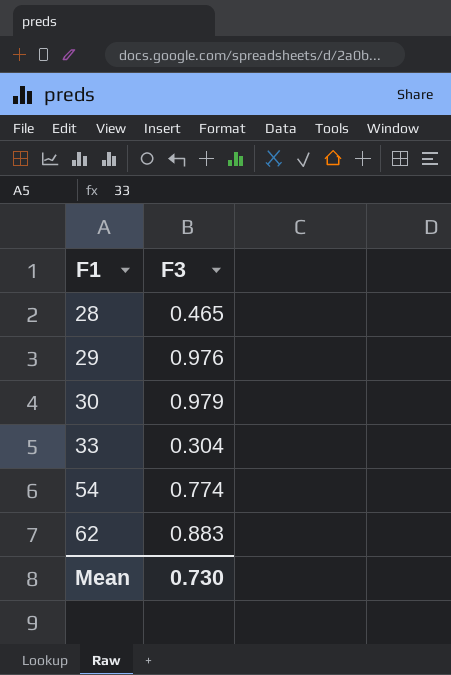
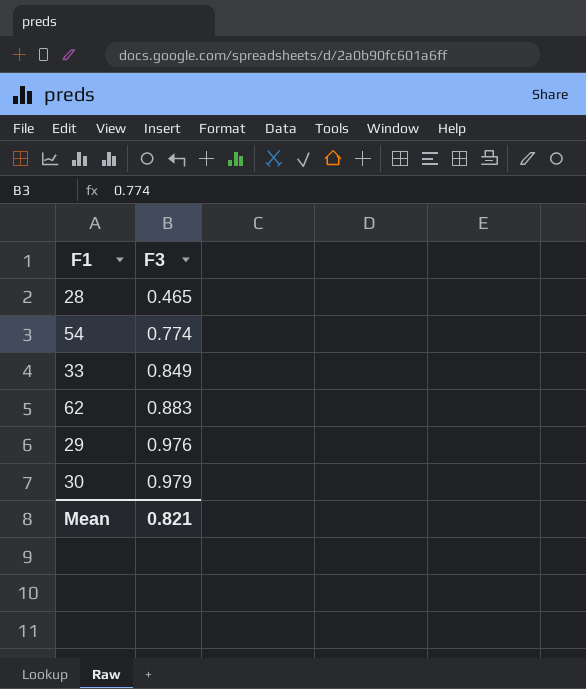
row order: F1 ascending -> F3 ascending
33 | F3: 0.304 -> 0.849
Mean | F3: 0.730 -> 0.821

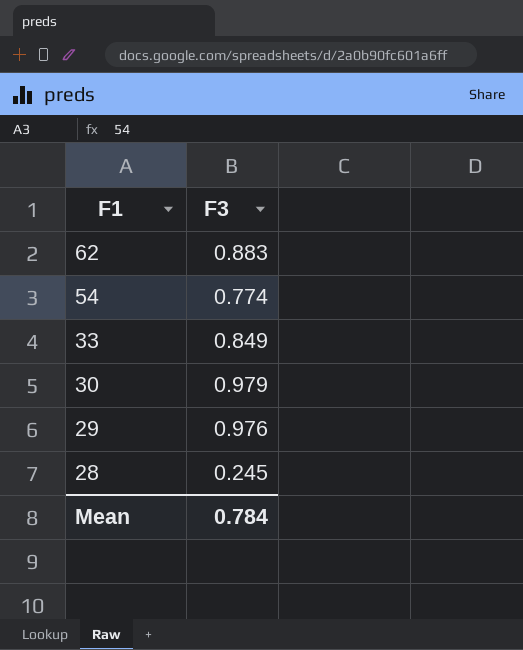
row order: F3 ascending -> F1 descending
28 | F3: 0.465 -> 0.245
Mean | F3: 0.821 -> 0.784

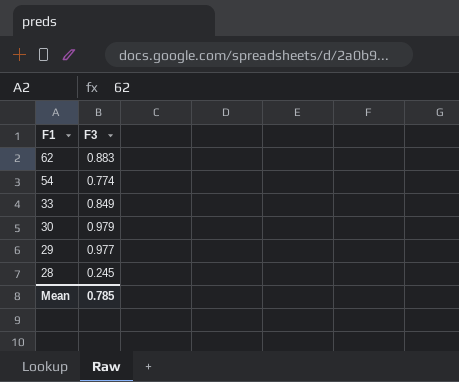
29 | F3: 0.976 -> 0.977
Mean | F3: 0.784 -> 0.785

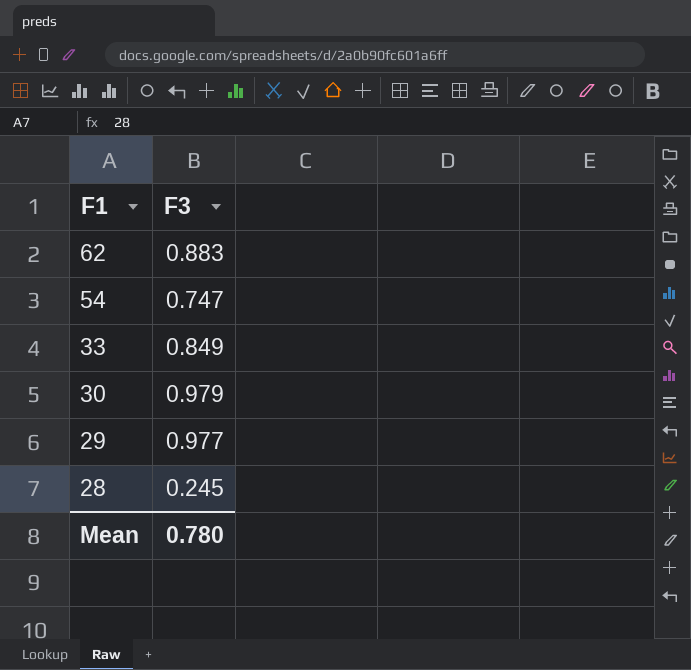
54 | F3: 0.774 -> 0.747
Mean | F3: 0.785 -> 0.780

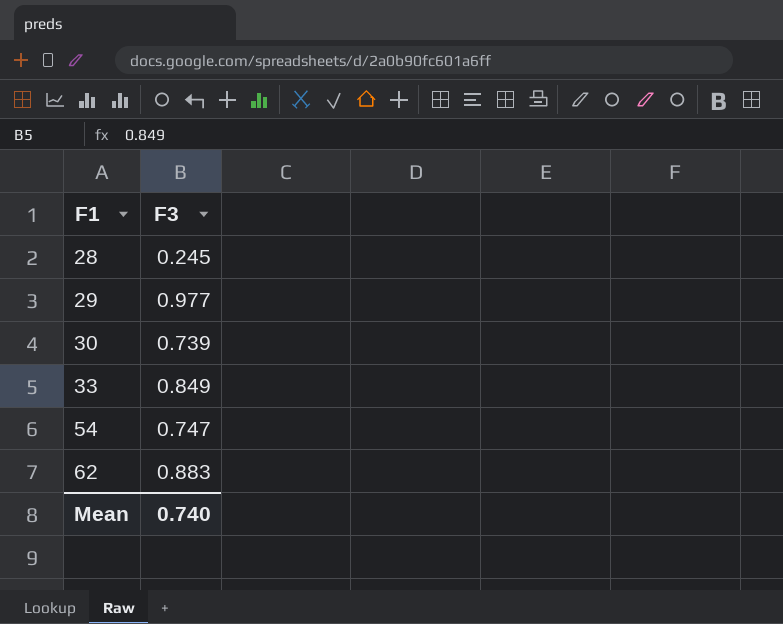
row order: F1 descending -> F1 ascending
30 | F3: 0.979 -> 0.739
Mean | F3: 0.780 -> 0.740

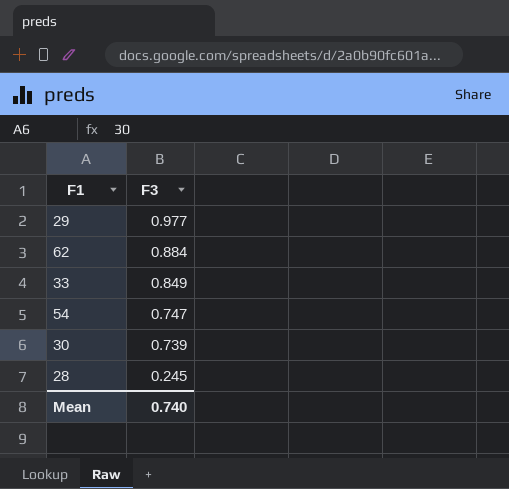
row order: F1 ascending -> F3 descending
62 | F3: 0.883 -> 0.884

